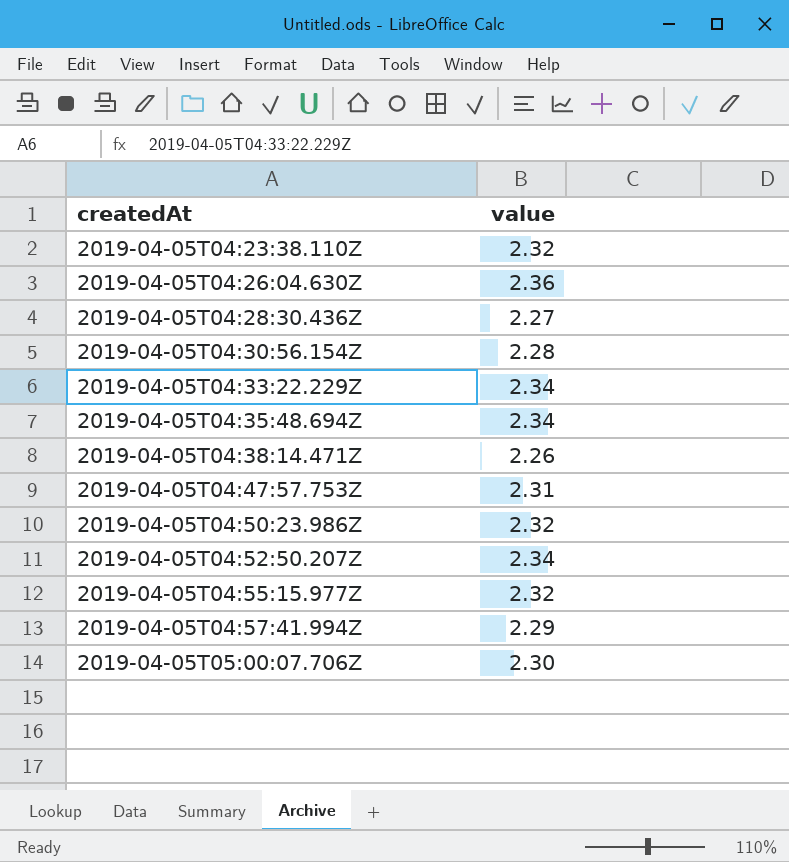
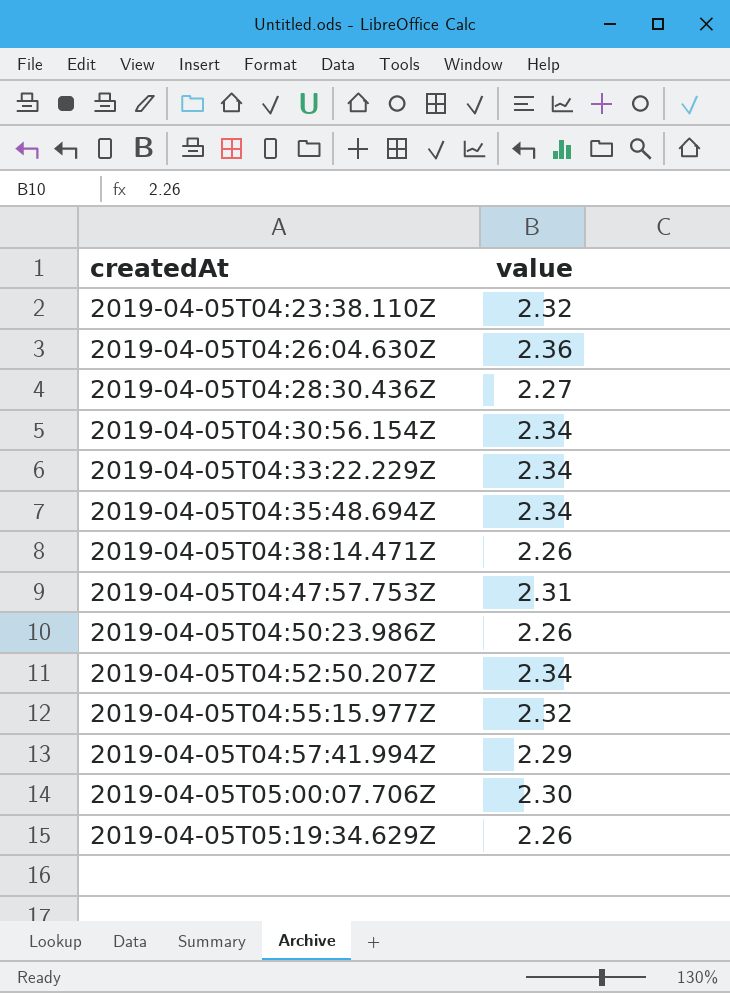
2019-04-05T04:30:56.154Z | value: 2.28 -> 2.34
2019-04-05T04:50:23.986Z | value: 2.32 -> 2.26
row 2019-04-05T05:19:34.629Z: none -> 2.26

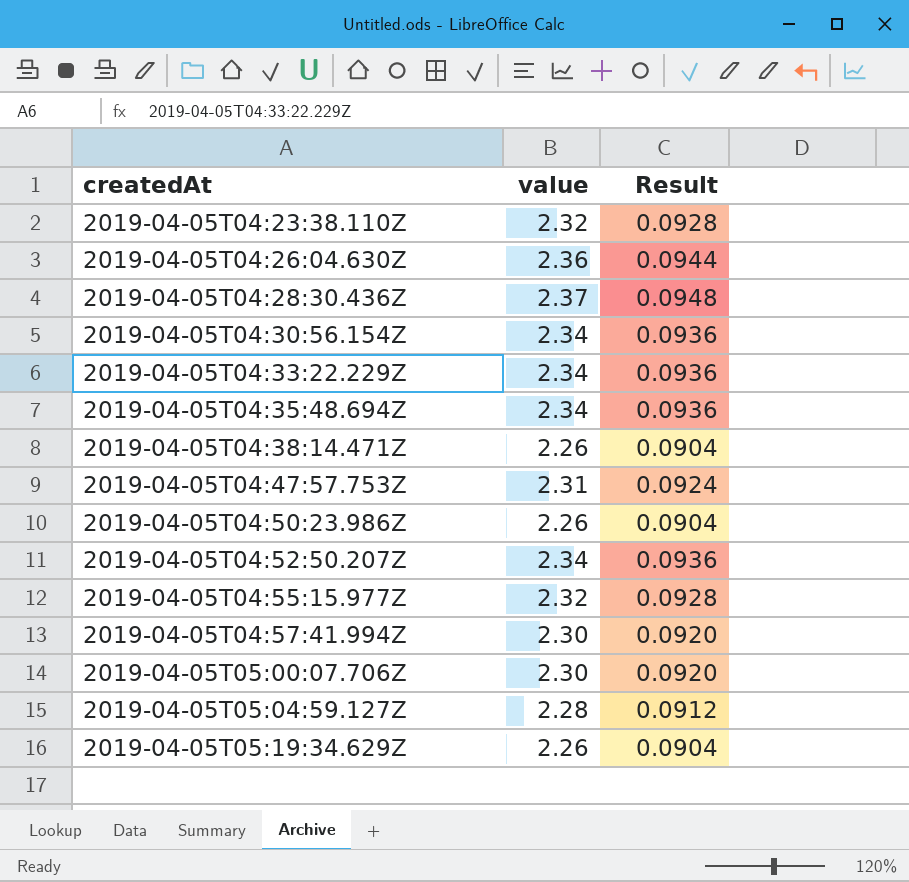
column Result | formula: none -> [value] * 0.04
2019-04-05T04:28:30.436Z | value: 2.27 -> 2.37
2019-04-05T04:57:41.994Z | value: 2.29 -> 2.30
row 2019-04-05T05:04:59.127Z: none -> 2.28 | 0.0912

